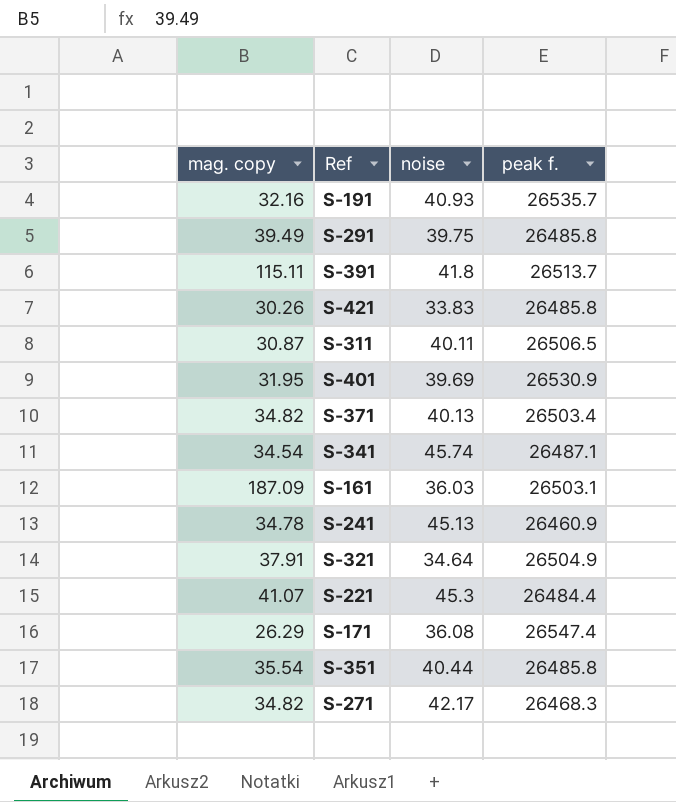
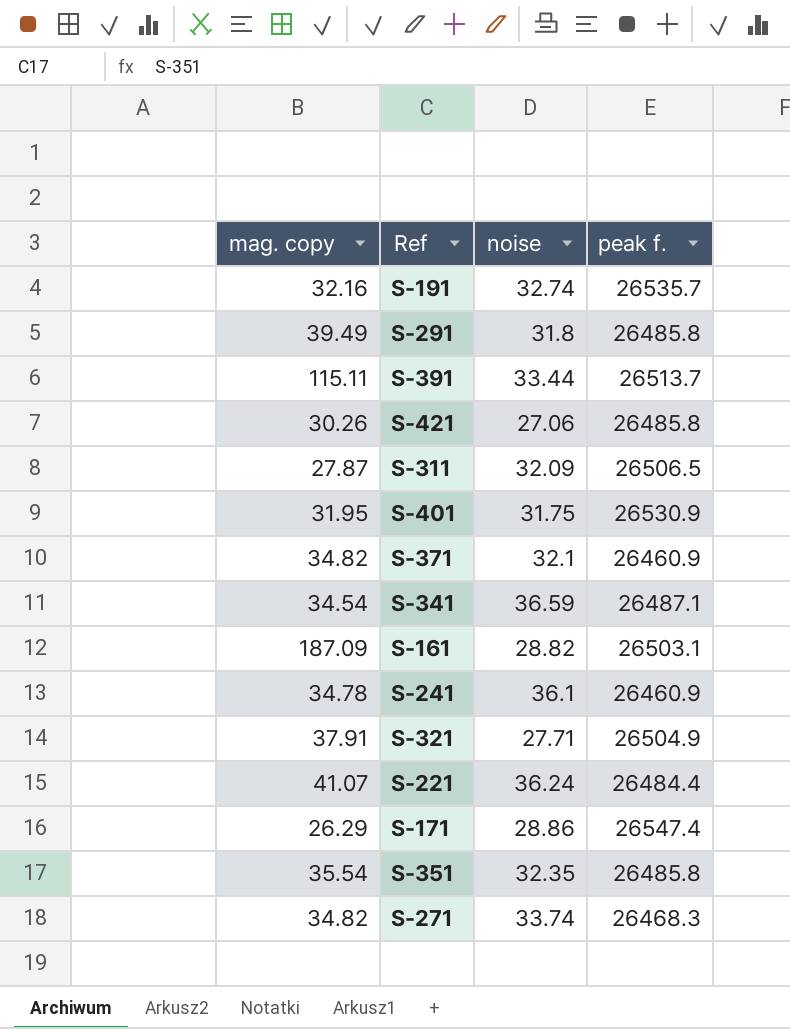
S-191 | noise: 40.93 -> 32.74
S-291 | noise: 39.75 -> 31.8
S-391 | noise: 41.8 -> 33.44
S-421 | noise: 33.83 -> 27.06
S-311 | mag. copy: 30.87 -> 27.87
S-311 | noise: 40.11 -> 32.09
S-401 | noise: 39.69 -> 31.75
S-371 | noise: 40.13 -> 32.1
S-371 | peak f.: 26503.4 -> 26460.9
S-341 | noise: 45.74 -> 36.59
S-161 | noise: 36.03 -> 28.82
S-241 | noise: 45.13 -> 36.1
S-321 | noise: 34.64 -> 27.71
S-221 | noise: 45.3 -> 36.24
S-171 | noise: 36.08 -> 28.86
S-351 | noise: 40.44 -> 32.35
S-271 | noise: 42.17 -> 33.74

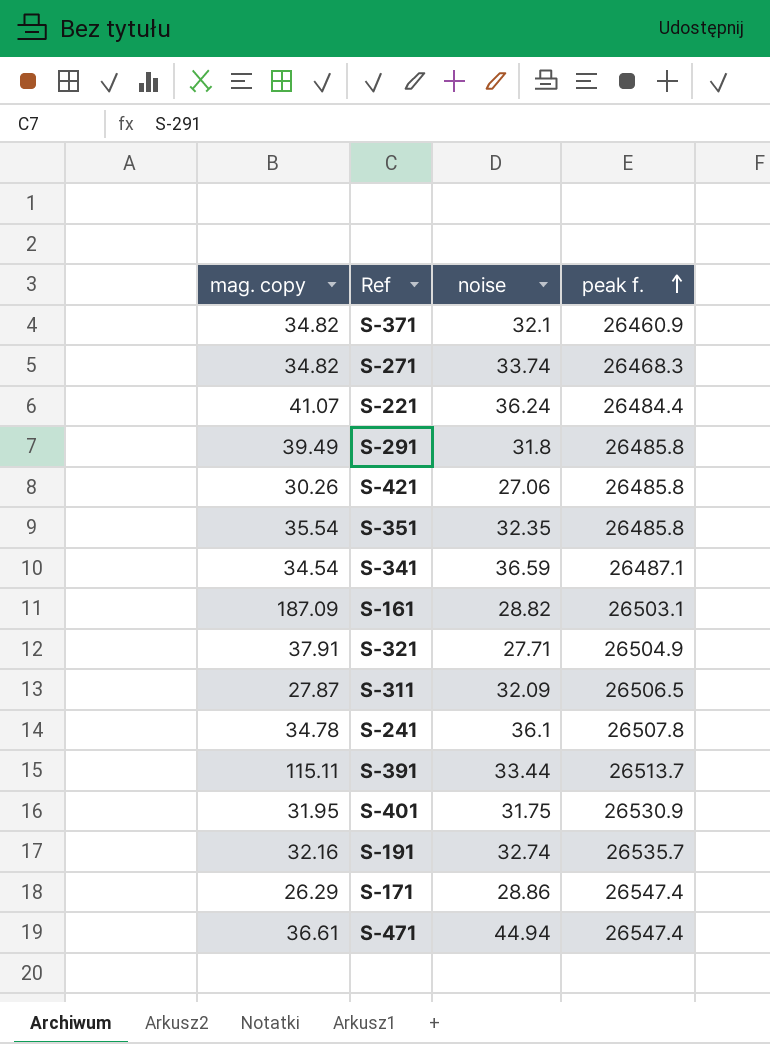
row order: none -> peak f. ascending
S-241 | peak f.: 26460.9 -> 26507.8
row S-471: none -> 36.61 | 44.94 | 26547.4

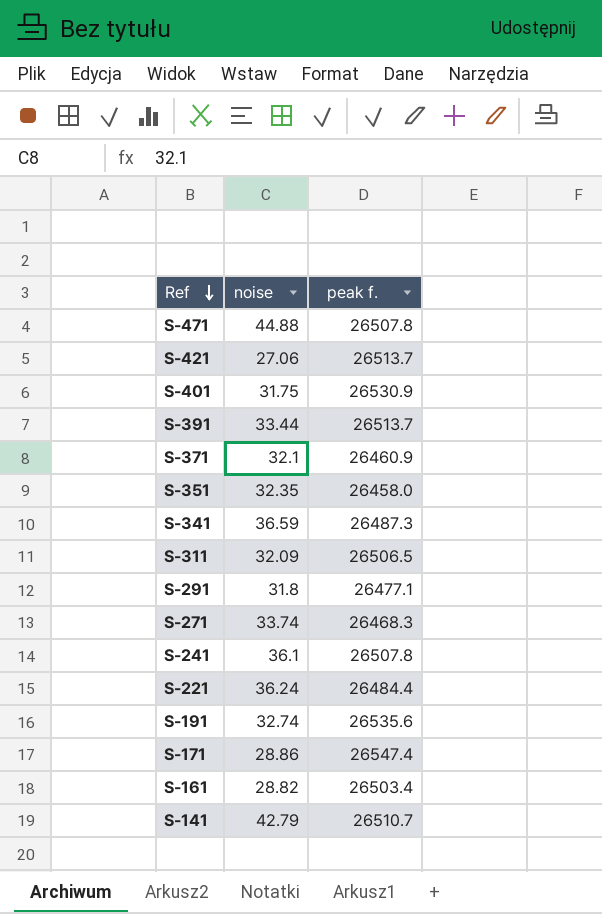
row order: peak f. ascending -> Ref descending
column mag. copy | position: 1 -> none
row S-321: 37.91 | 27.71 | 26504.9 -> none
S-471 | noise: 44.94 -> 44.88
S-471 | peak f.: 26547.4 -> 26507.8
S-421 | peak f.: 26485.8 -> 26513.7
S-351 | peak f.: 26485.8 -> 26458.0
S-341 | peak f.: 26487.1 -> 26487.3
S-291 | peak f.: 26485.8 -> 26477.1
S-191 | peak f.: 26535.7 -> 26535.6
S-161 | peak f.: 26503.1 -> 26503.4
row S-141: none -> 42.79 | 26510.7

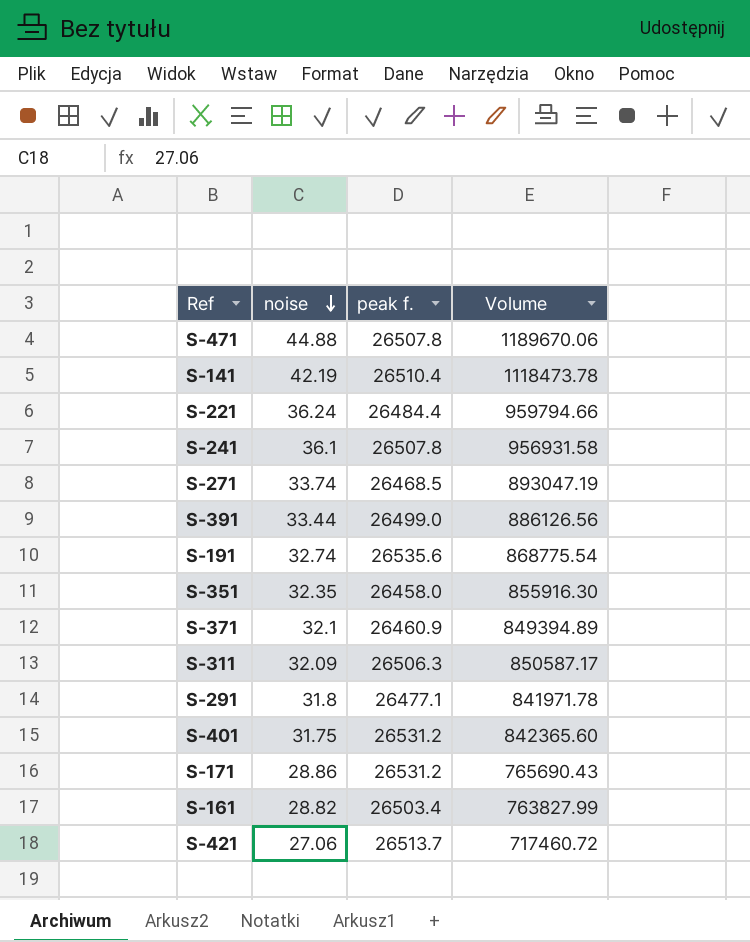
row order: Ref descending -> noise descending
column Volume | formula: none -> [noise] * [peak f.]
row S-341: 36.59 | 26487.3 -> none
S-141 | noise: 42.79 -> 42.19
S-141 | peak f.: 26510.7 -> 26510.4
S-271 | peak f.: 26468.3 -> 26468.5
S-391 | peak f.: 26513.7 -> 26499.0
S-311 | peak f.: 26506.5 -> 26506.3
S-401 | peak f.: 26530.9 -> 26531.2
S-171 | peak f.: 26547.4 -> 26531.2

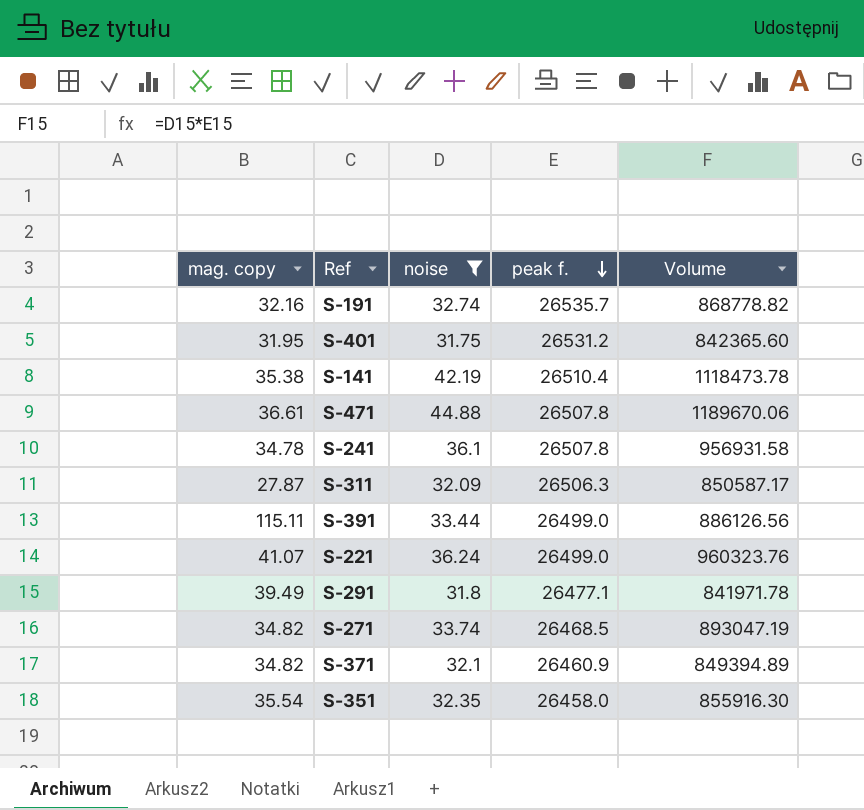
filter: none -> noise >= 31.75
row order: noise descending -> peak f. descending
column mag. copy | position: none -> 1
S-191 | peak f.: 26535.6 -> 26535.7
S-191 | Volume: 868775.54 -> 868778.82
S-221 | peak f.: 26484.4 -> 26499.0
S-221 | Volume: 959794.66 -> 960323.76

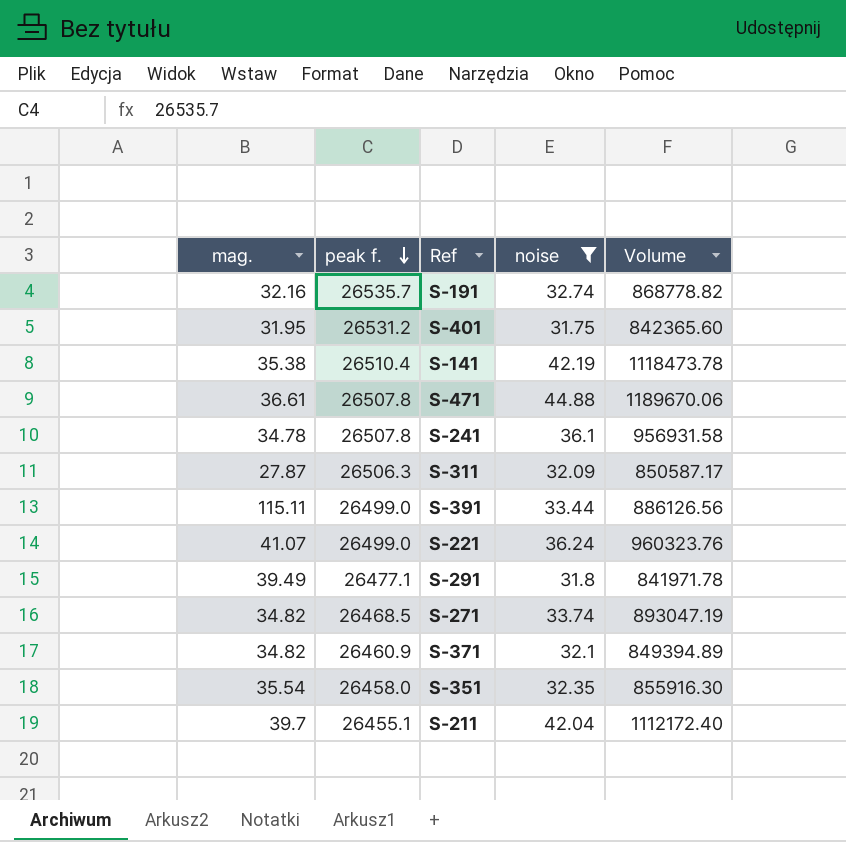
column name: mag. copy -> mag.
column peak f. | position: 4 -> 2
row S-211: none -> 39.7 | 26455.1 | 42.04 | 1112172.40

